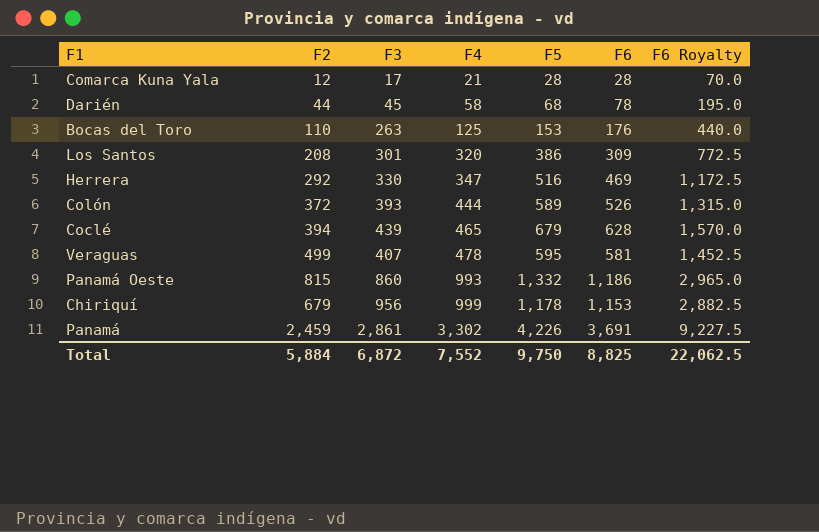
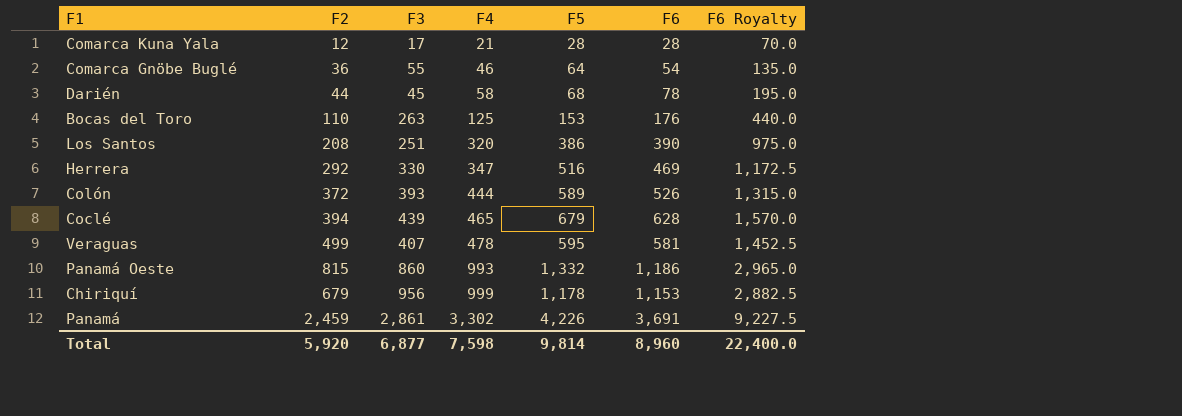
row Comarca Gnöbe Buglé: none -> 36 | 55 | 46 | 64 | 54 | 135.0
Los Santos | F3: 301 -> 251
Los Santos | F6: 309 -> 390
Los Santos | F6 Royalty: 772.5 -> 975.0
Total | F2: 5,884 -> 5,920
Total | F3: 6,872 -> 6,877
Total | F4: 7,552 -> 7,598
Total | F5: 9,750 -> 9,814
Total | F6: 8,825 -> 8,960
Total | F6 Royalty: 22,062.5 -> 22,400.0

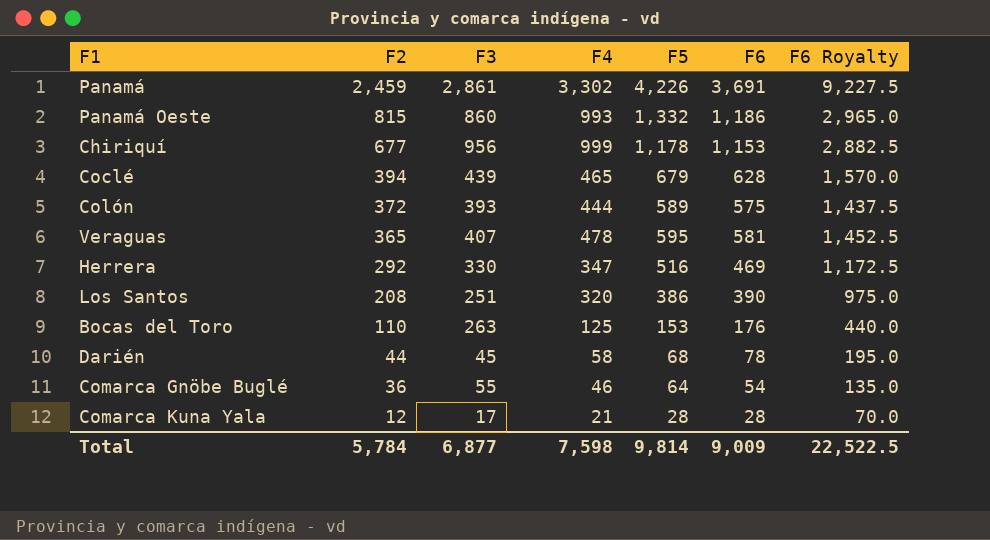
row order: F4 ascending -> F2 descending
Chiriquí | F2: 679 -> 677
Colón | F6: 526 -> 575
Colón | F6 Royalty: 1,315.0 -> 1,437.5
Veraguas | F2: 499 -> 365
Total | F2: 5,920 -> 5,784
Total | F6: 8,960 -> 9,009
Total | F6 Royalty: 22,400.0 -> 22,522.5

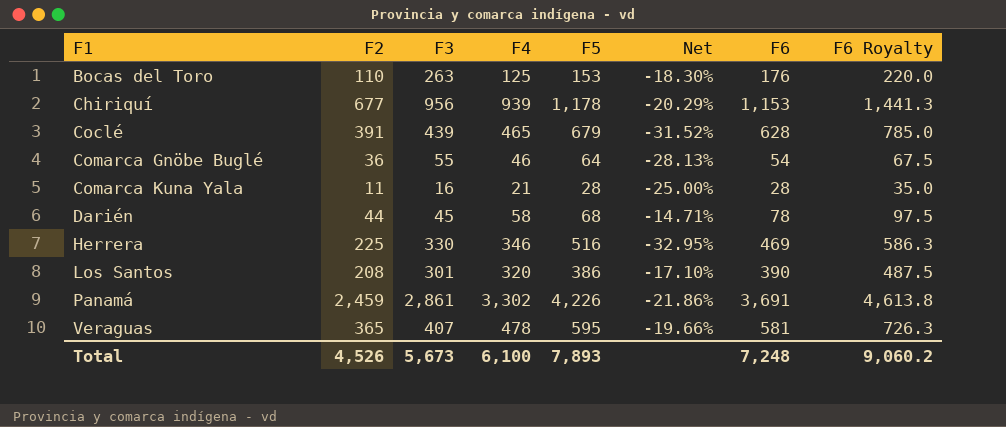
row order: F2 descending -> F1 ascending
column Net | formula: none -> ([F4] - [F5]) / [F5]
column F6 Royalty | formula: [F6] * 2.5 -> [F6] * 1.25
row Panamá Oeste: 815 | 860 | 993 | 1,332 | 1,186 | 2,965.0 -> none
row Colón: 372 | 393 | 444 | 589 | 575 | 1,437.5 -> none
Chiriquí | F4: 999 -> 939
Coclé | F2: 394 -> 391
Comarca Kuna Yala | F2: 12 -> 11
Comarca Kuna Yala | F3: 17 -> 16
Herrera | F2: 292 -> 225
Herrera | F4: 347 -> 346
Los Santos | F3: 251 -> 301
Total | F2: 5,784 -> 4,526
Total | F3: 6,877 -> 5,673
Total | F4: 7,598 -> 6,100
Total | F5: 9,814 -> 7,893
Total | F6: 9,009 -> 7,248
Total | F6 Royalty: 22,522.5 -> 9,060.2

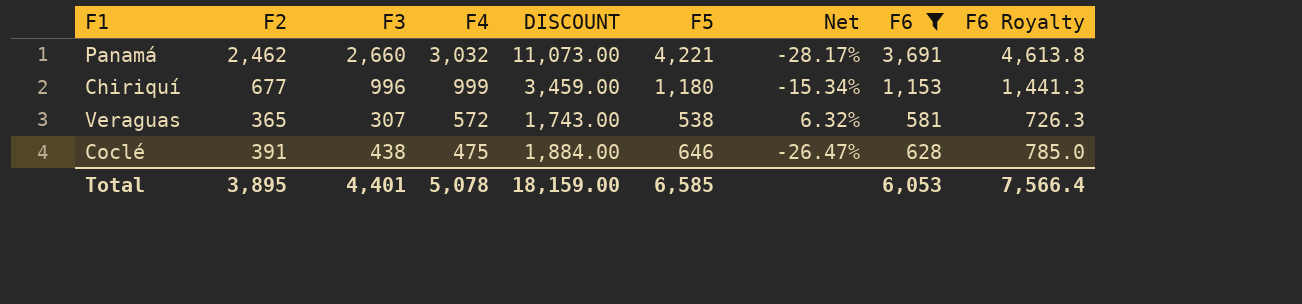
filter: none -> F6 >= 581
row order: F1 ascending -> F4 descending
column DISCOUNT | formula: none -> [F6] * 3
Panamá | F2: 2,459 -> 2,462
Panamá | F3: 2,861 -> 2,660
Panamá | F4: 3,302 -> 3,032
Panamá | F5: 4,226 -> 4,221
Panamá | Net: -21.86% -> -28.17%
Chiriquí | F3: 956 -> 996
Chiriquí | F4: 939 -> 999
Chiriquí | F5: 1,178 -> 1,180
Chiriquí | Net: -20.29% -> -15.34%
Veraguas | F3: 407 -> 307
Veraguas | F4: 478 -> 572
Veraguas | F5: 595 -> 538
Veraguas | Net: -19.66% -> 6.32%
Coclé | F3: 439 -> 438
Coclé | F4: 465 -> 475
Coclé | F5: 679 -> 646
Coclé | Net: -31.52% -> -26.47%
Total | F2: 4,526 -> 3,895
Total | F3: 5,673 -> 4,401
Total | F4: 6,100 -> 5,078
Total | F5: 7,893 -> 6,585
Total | F6: 7,248 -> 6,053
Total | F6 Royalty: 9,060.2 -> 7,566.4

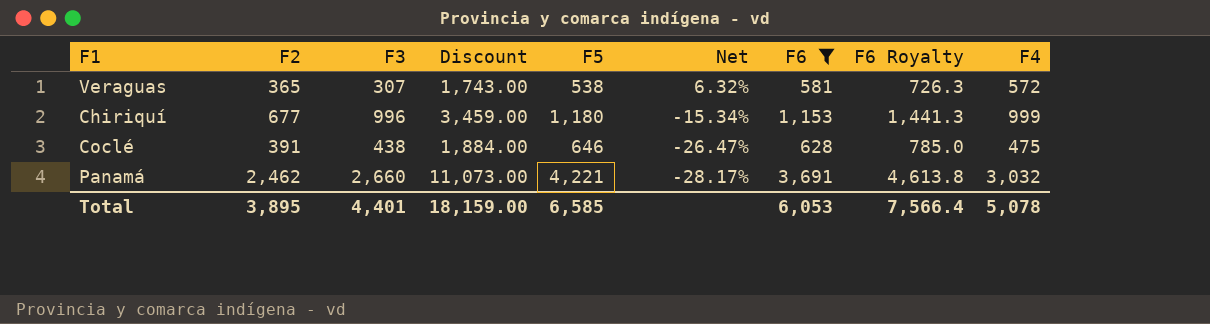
row order: F4 descending -> Net descending
column name: DISCOUNT -> Discount
column F4 | position: 4 -> 9

